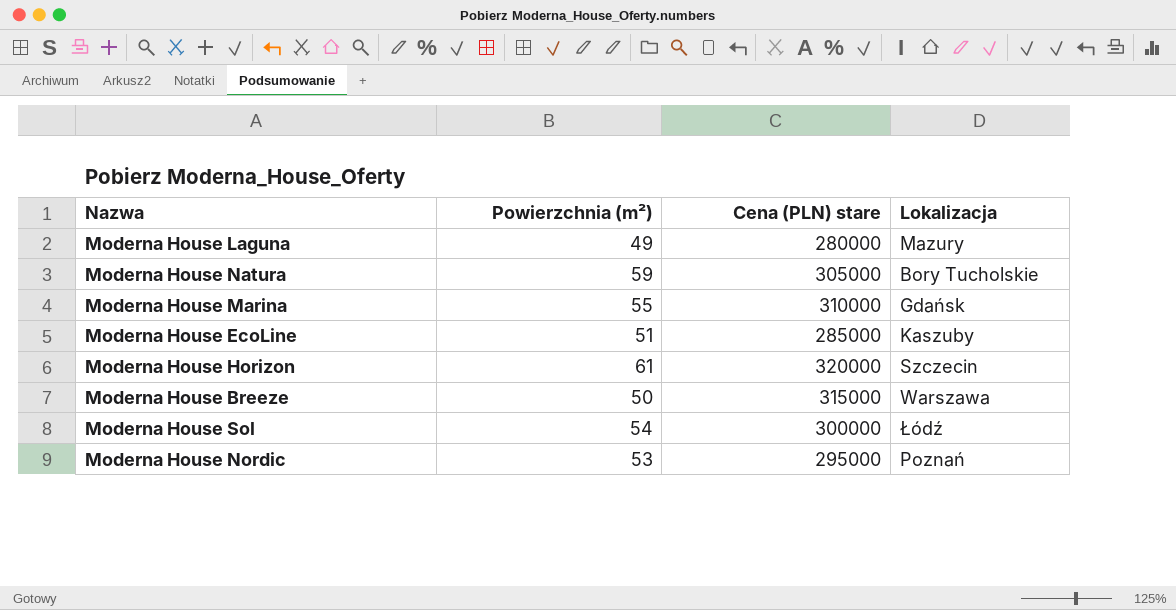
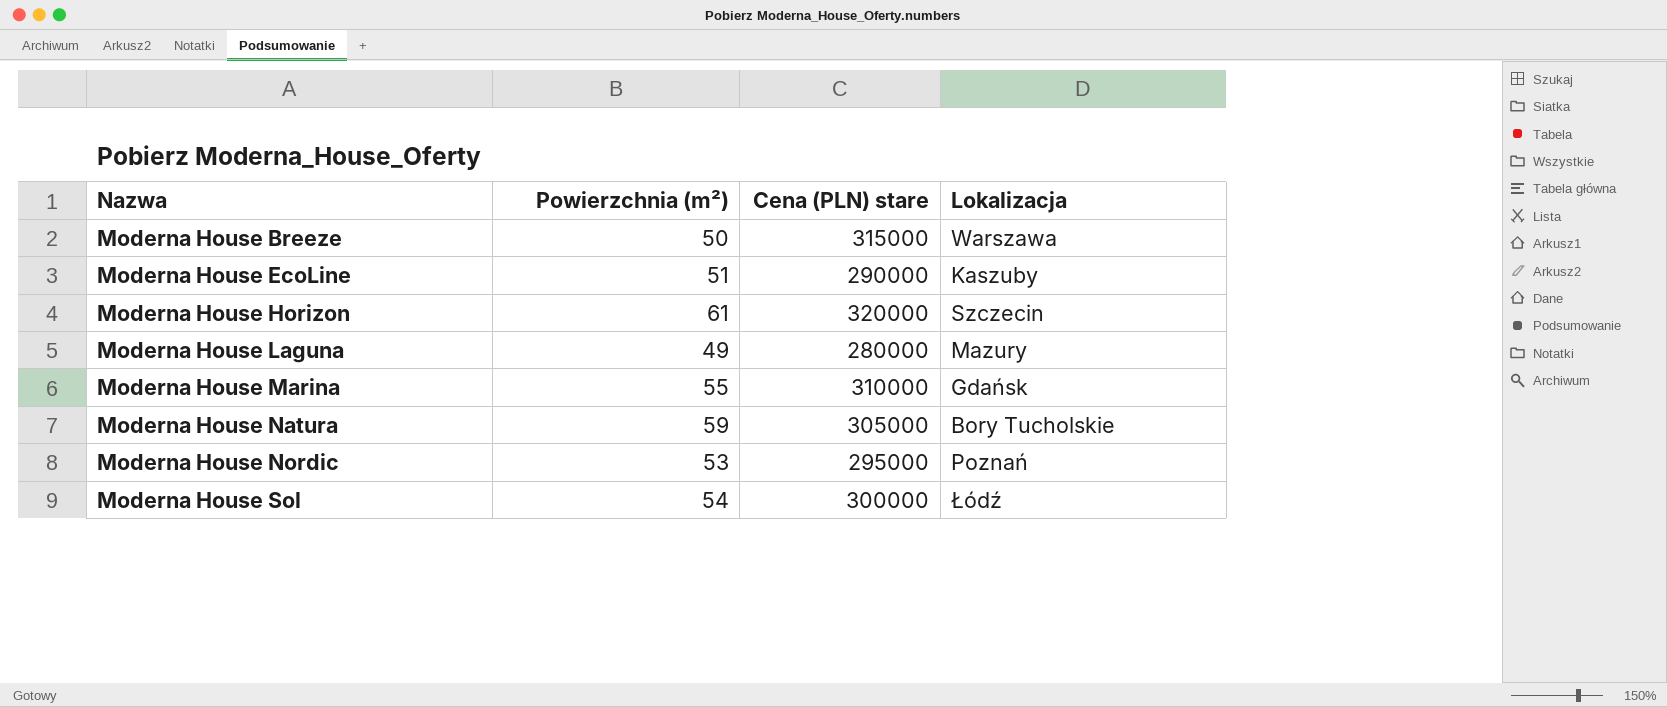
row order: none -> Nazwa ascending
Moderna House EcoLine | Cena (PLN) stare: 285000 -> 290000

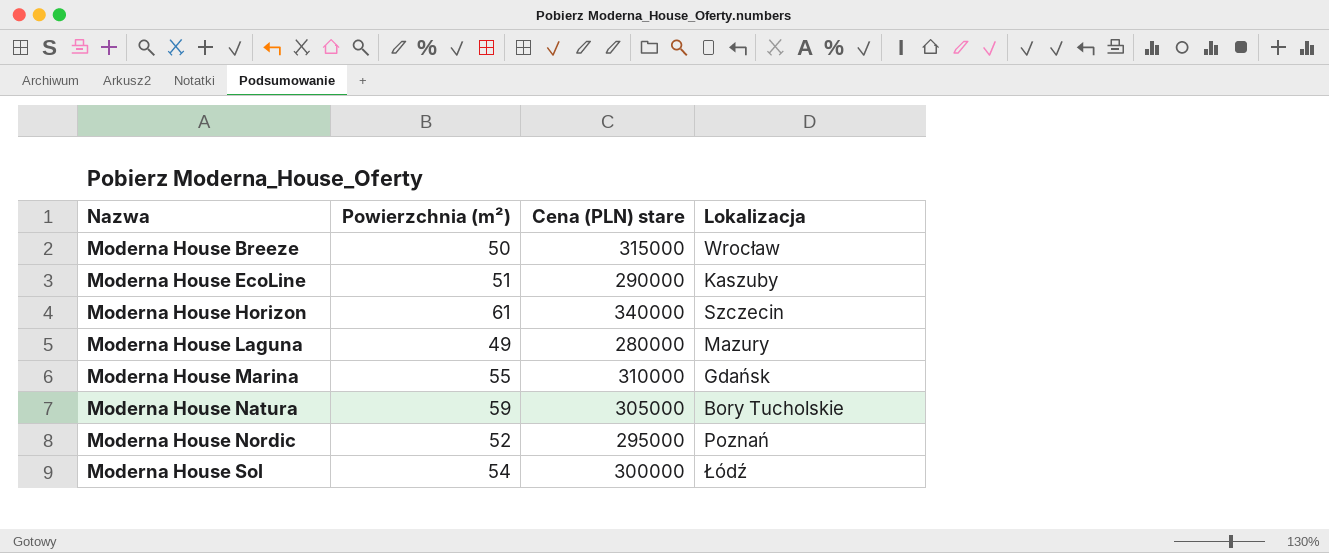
Moderna House Breeze | Lokalizacja: Warszawa -> Wrocław
Moderna House Horizon | Cena (PLN) stare: 320000 -> 340000
Moderna House Nordic | Powierzchnia (m²): 53 -> 52

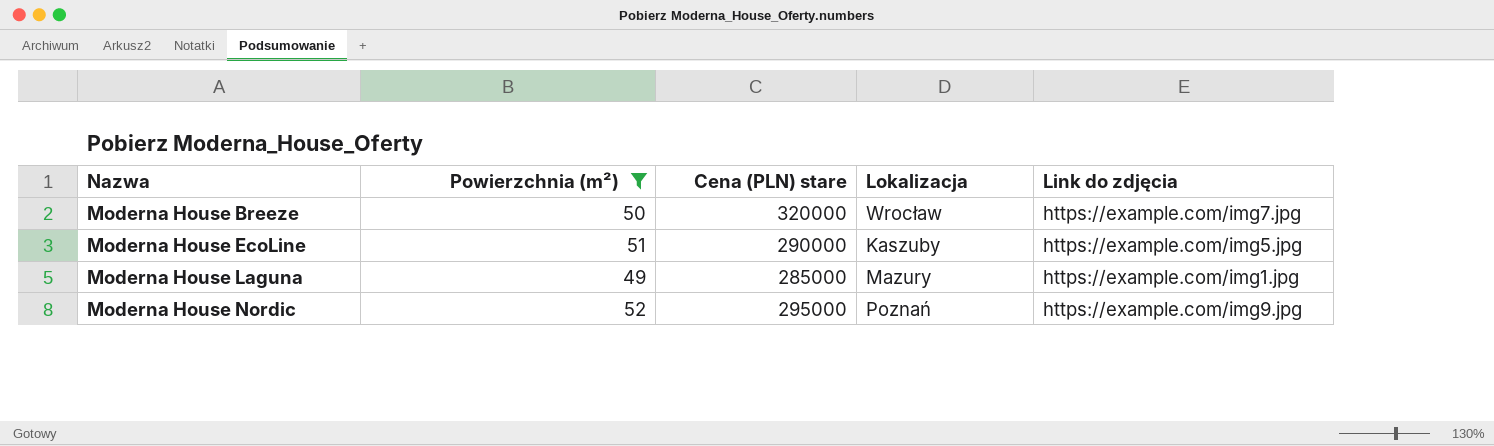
filter: none -> Powierzchnia (m²) <= 52
column Link do zdjęcia | position: none -> 5
Moderna House Breeze | Cena (PLN) stare: 315000 -> 320000
Moderna House Laguna | Cena (PLN) stare: 280000 -> 285000

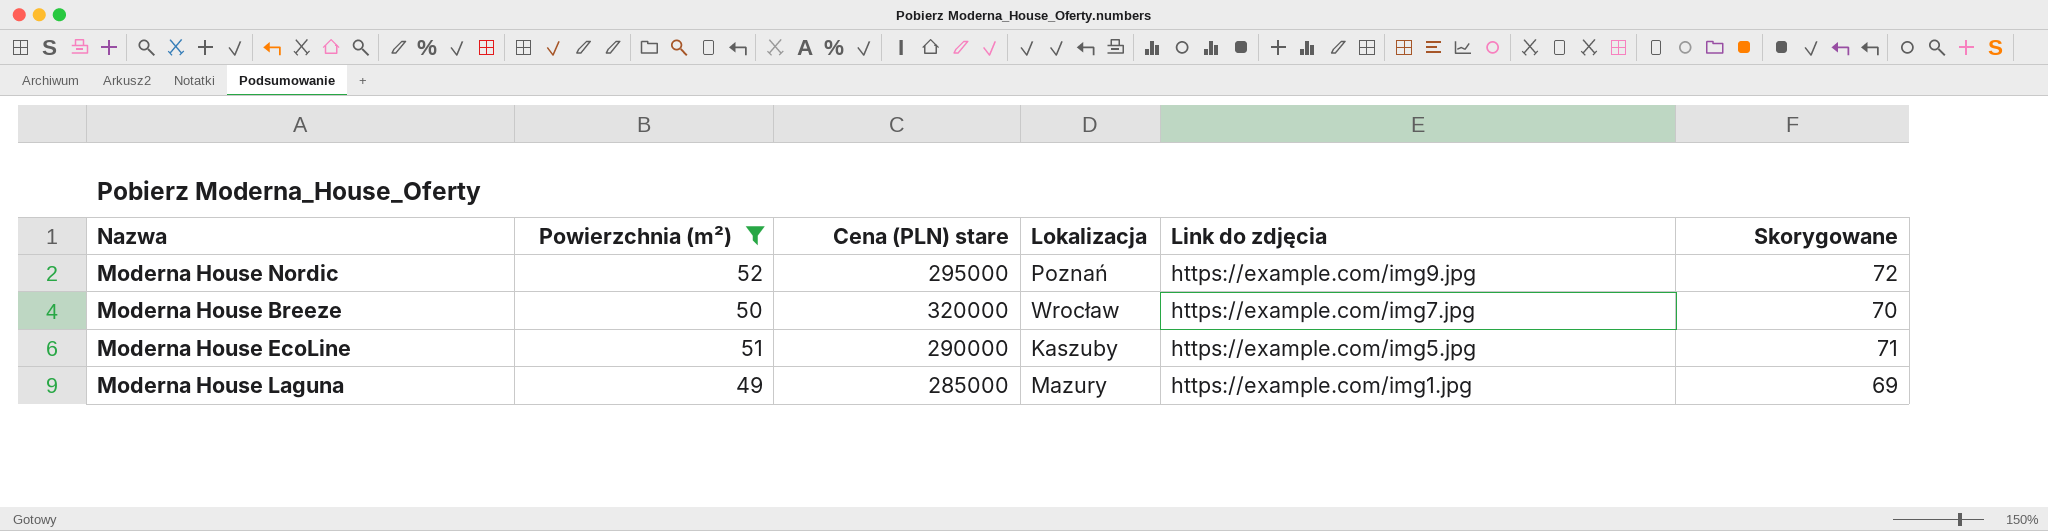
row order: Nazwa ascending -> Link do zdjęcia descending
column Skorygowane | formula: none -> [Powierzchnia (m²)] + 20

